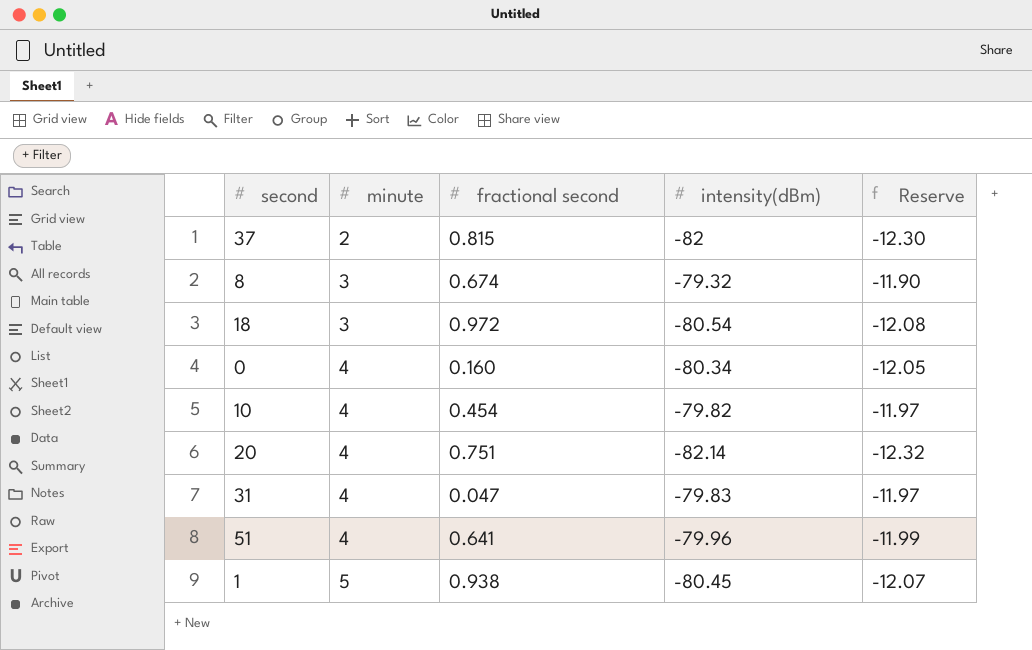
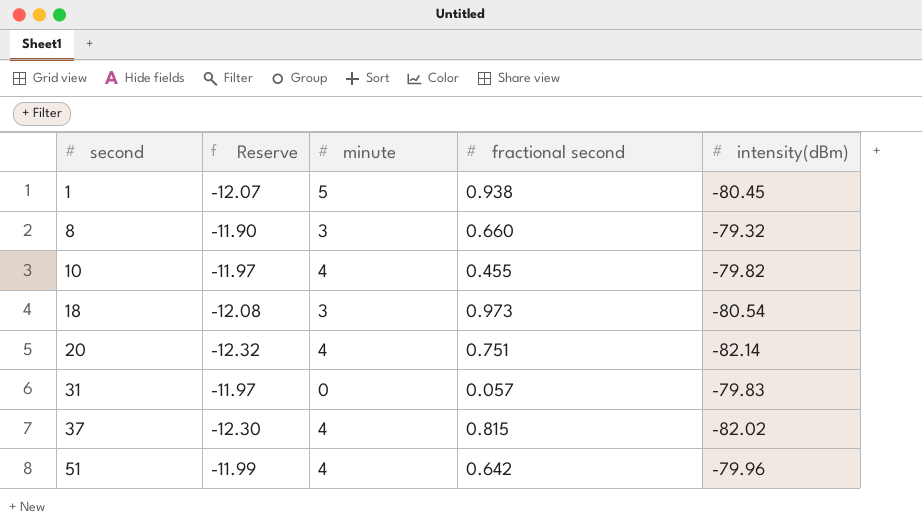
row order: minute ascending -> second ascending
column Reserve | position: 5 -> 2
row 0: 4 | 0.160 | -80.34 | -12.05 -> none
8 | fractional second: 0.674 -> 0.660
10 | fractional second: 0.454 -> 0.455
18 | fractional second: 0.972 -> 0.973
31 | minute: 4 -> 0
31 | fractional second: 0.047 -> 0.057
37 | minute: 2 -> 4
37 | intensity(dBm): -82 -> -82.02
51 | fractional second: 0.641 -> 0.642

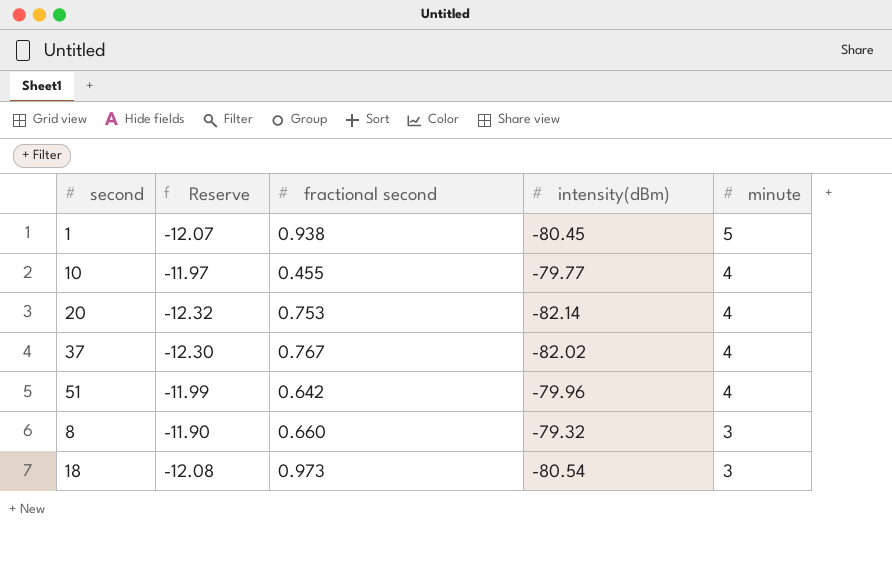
row order: second ascending -> minute descending
column minute | position: 3 -> 5
row 31: -11.97 | 0 | 0.057 | -79.83 -> none
10 | intensity(dBm): -79.82 -> -79.77
20 | fractional second: 0.751 -> 0.753
37 | fractional second: 0.815 -> 0.767

